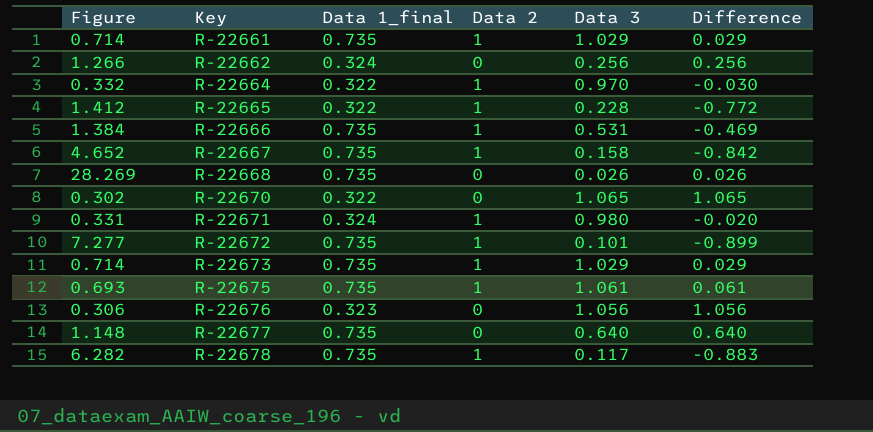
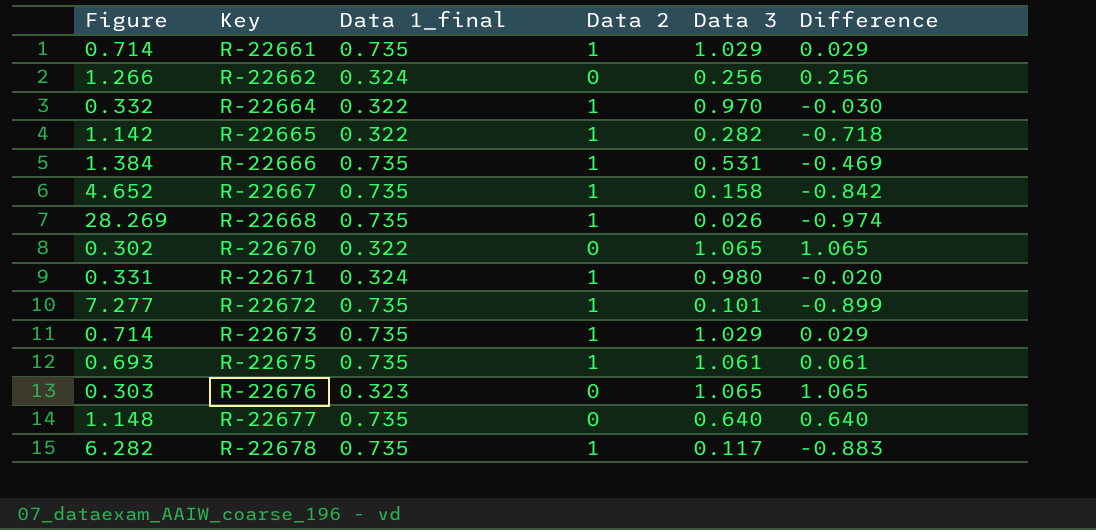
R-22665 | Figure: 1.412 -> 1.142
R-22665 | Data 3: 0.228 -> 0.282
R-22665 | Difference: -0.772 -> -0.718
R-22668 | Data 2: 0 -> 1
R-22668 | Difference: 0.026 -> -0.974
R-22676 | Figure: 0.306 -> 0.303
R-22676 | Data 3: 1.056 -> 1.065
R-22676 | Difference: 1.056 -> 1.065

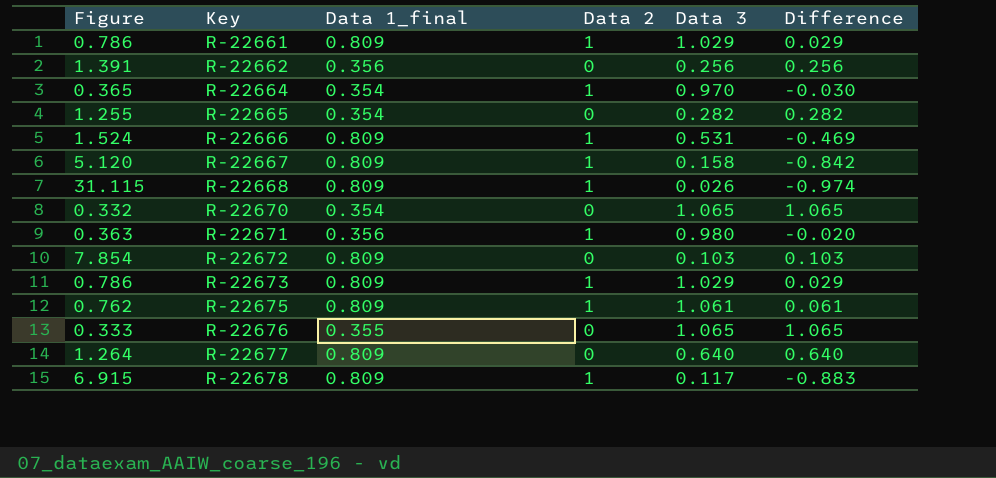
R-22661 | Figure: 0.714 -> 0.786
R-22661 | Data 1_final: 0.735 -> 0.809
R-22662 | Figure: 1.266 -> 1.391
R-22662 | Data 1_final: 0.324 -> 0.356
R-22664 | Figure: 0.332 -> 0.365
R-22664 | Data 1_final: 0.322 -> 0.354
R-22665 | Figure: 1.142 -> 1.255
R-22665 | Data 1_final: 0.322 -> 0.354
R-22665 | Data 2: 1 -> 0
R-22665 | Difference: -0.718 -> 0.282
R-22666 | Figure: 1.384 -> 1.524
R-22666 | Data 1_final: 0.735 -> 0.809
R-22667 | Figure: 4.652 -> 5.120
R-22667 | Data 1_final: 0.735 -> 0.809
R-22668 | Figure: 28.269 -> 31.115
R-22668 | Data 1_final: 0.735 -> 0.809
R-22670 | Figure: 0.302 -> 0.332
R-22670 | Data 1_final: 0.322 -> 0.354
R-22671 | Figure: 0.331 -> 0.363
R-22671 | Data 1_final: 0.324 -> 0.356
R-22672 | Figure: 7.277 -> 7.854
R-22672 | Data 1_final: 0.735 -> 0.809
R-22672 | Data 2: 1 -> 0
R-22672 | Data 3: 0.101 -> 0.103
R-22672 | Difference: -0.899 -> 0.103
R-22673 | Figure: 0.714 -> 0.786
R-22673 | Data 1_final: 0.735 -> 0.809
R-22675 | Figure: 0.693 -> 0.762
R-22675 | Data 1_final: 0.735 -> 0.809
R-22676 | Figure: 0.303 -> 0.333
R-22676 | Data 1_final: 0.323 -> 0.355
R-22677 | Figure: 1.148 -> 1.264
R-22677 | Data 1_final: 0.735 -> 0.809
R-22678 | Figure: 6.282 -> 6.915
R-22678 | Data 1_final: 0.735 -> 0.809

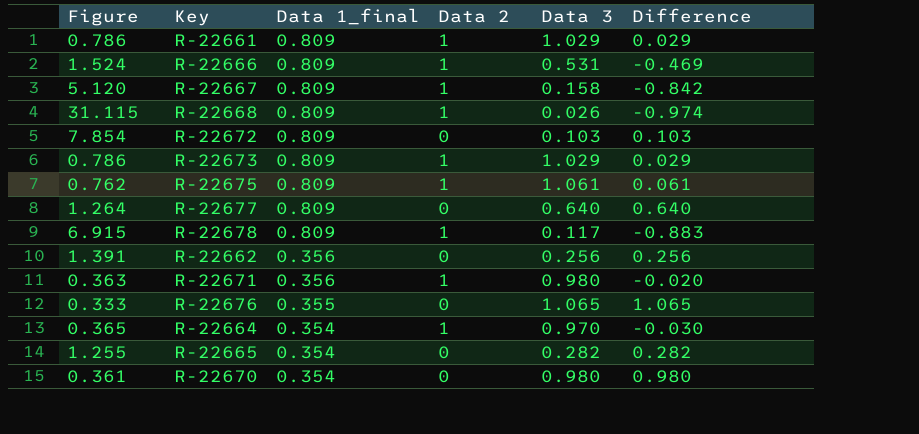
row order: Key ascending -> Data 1_final descending
R-22670 | Figure: 0.332 -> 0.361
R-22670 | Data 3: 1.065 -> 0.980
R-22670 | Difference: 1.065 -> 0.980

